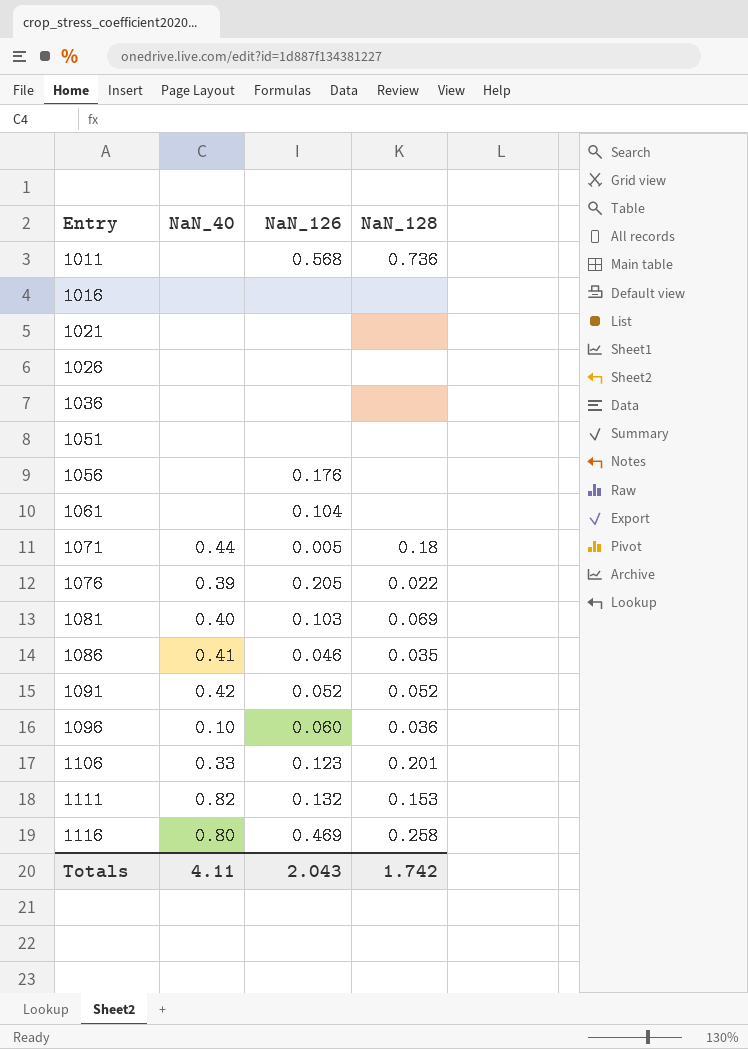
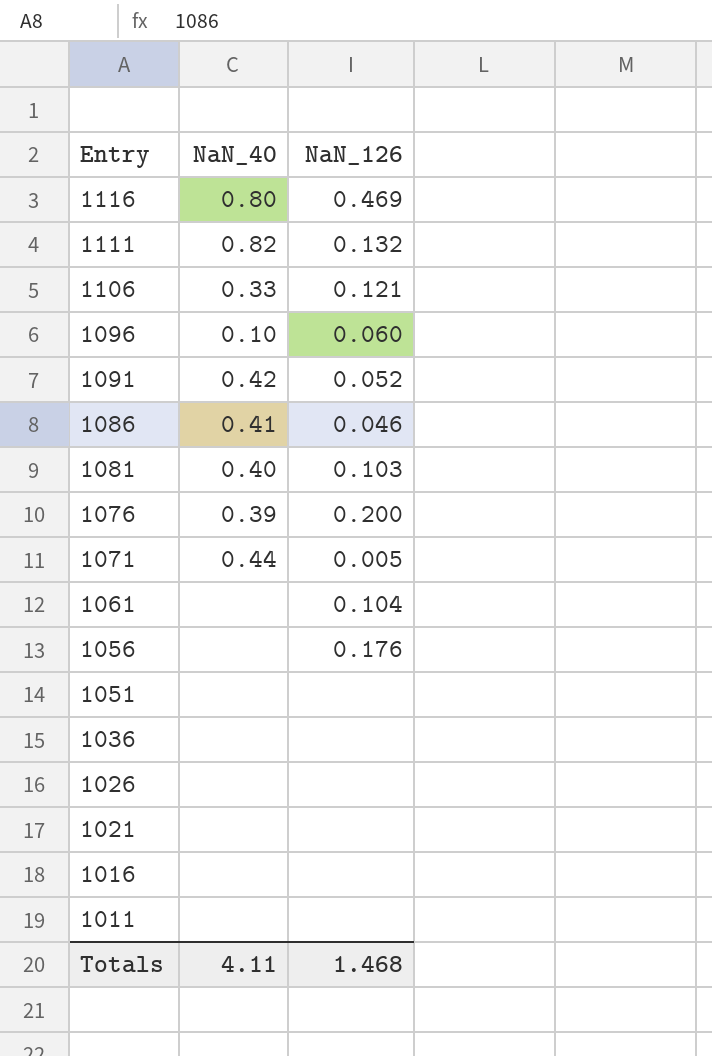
row order: Entry ascending -> Entry descending
column NaN_128 | position: 4 -> none
1106 | NaN_126: 0.123 -> 0.121
1076 | NaN_126: 0.205 -> 0.200
1011 | NaN_126: 0.568 -> none
Totals | NaN_126: 2.043 -> 1.468

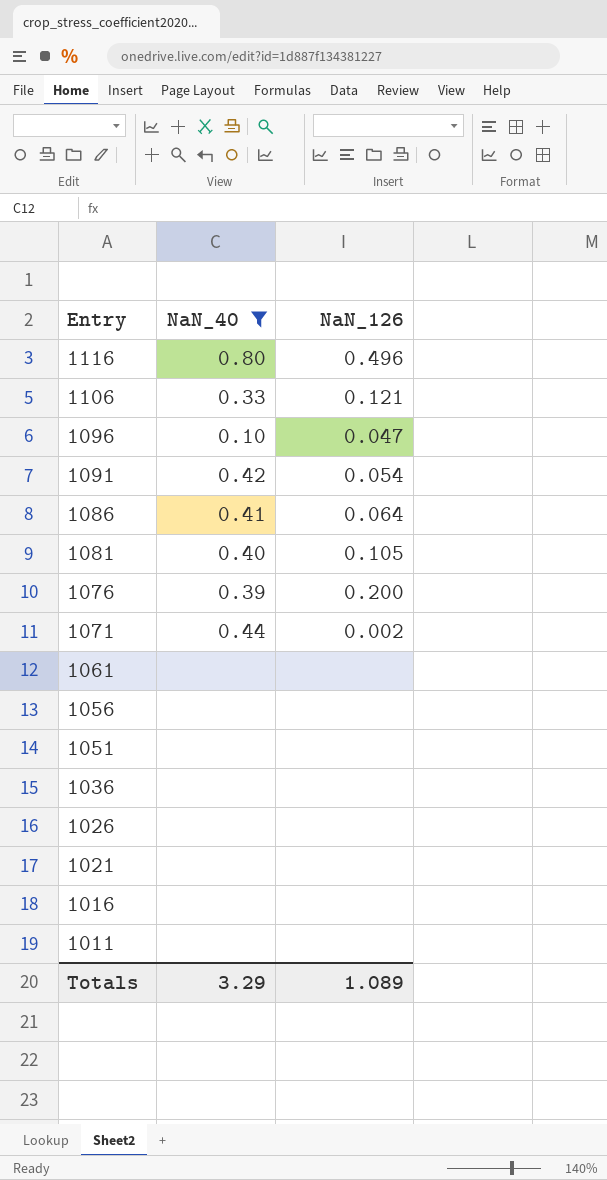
filter: none -> NaN_40 != 0.82
1116 | NaN_126: 0.469 -> 0.496
1096 | NaN_126: 0.060 -> 0.047
1091 | NaN_126: 0.052 -> 0.054
1086 | NaN_126: 0.046 -> 0.064
1081 | NaN_126: 0.103 -> 0.105
1071 | NaN_126: 0.005 -> 0.002
1061 | NaN_126: 0.104 -> none
1056 | NaN_126: 0.176 -> none
Totals | NaN_40: 4.11 -> 3.29
Totals | NaN_126: 1.468 -> 1.089

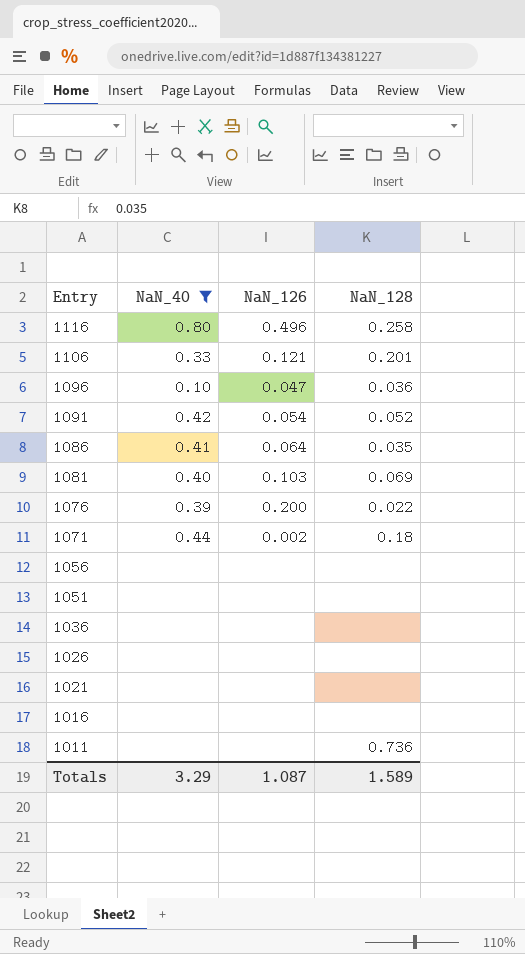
column NaN_128 | position: none -> 4
row 1061: none | none -> none
1081 | NaN_126: 0.105 -> 0.103
Totals | NaN_126: 1.089 -> 1.087

